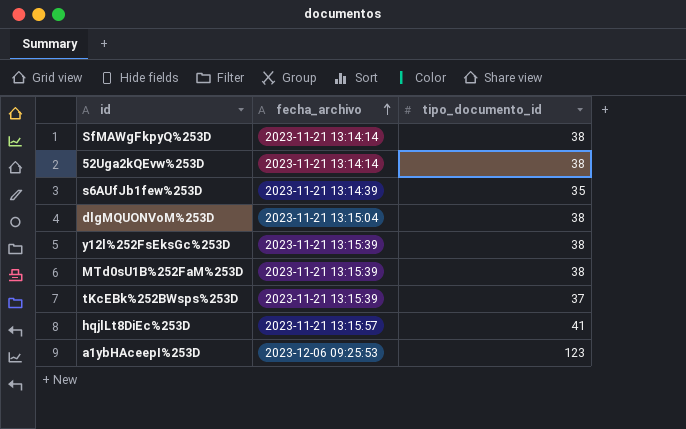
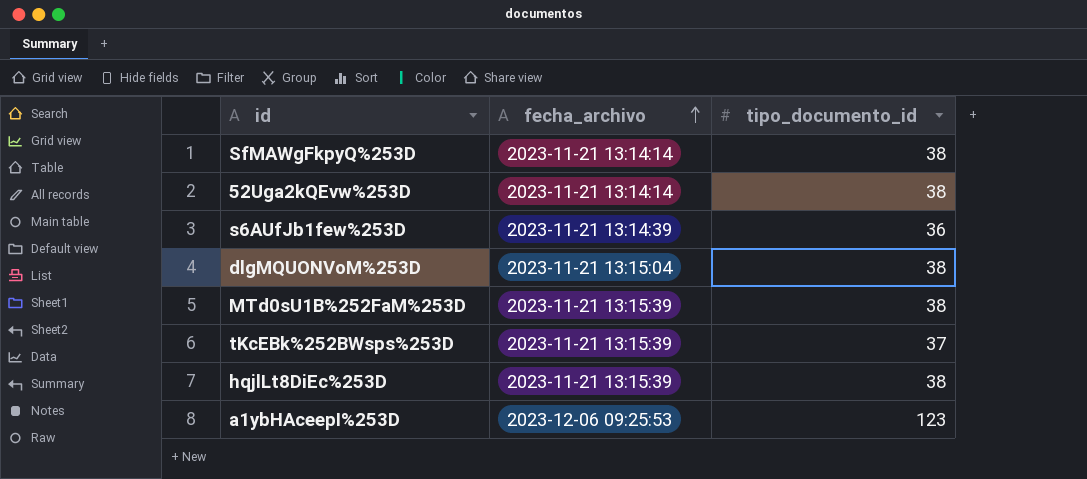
row y12l%252FsEksGc%253D: 2023-11-21 13:15:39 | 38 -> none
s6AUfJb1few%253D | tipo_documento_id: 35 -> 36
hqjlLt8DiEc%253D | fecha_archivo: 2023-11-21 13:15:57 -> 2023-11-21 13:15:39
hqjlLt8DiEc%253D | tipo_documento_id: 41 -> 38

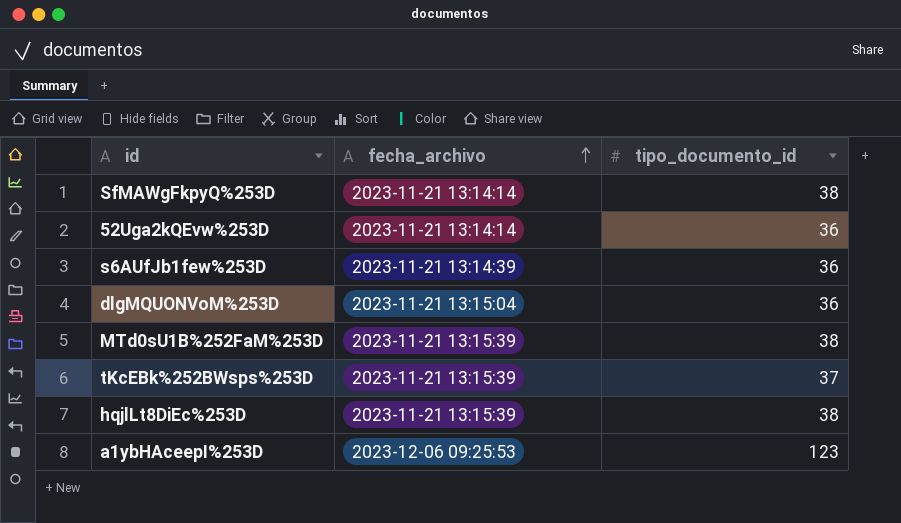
52Uga2kQEvw%253D | tipo_documento_id: 38 -> 36
dlgMQUONVoM%253D | tipo_documento_id: 38 -> 36

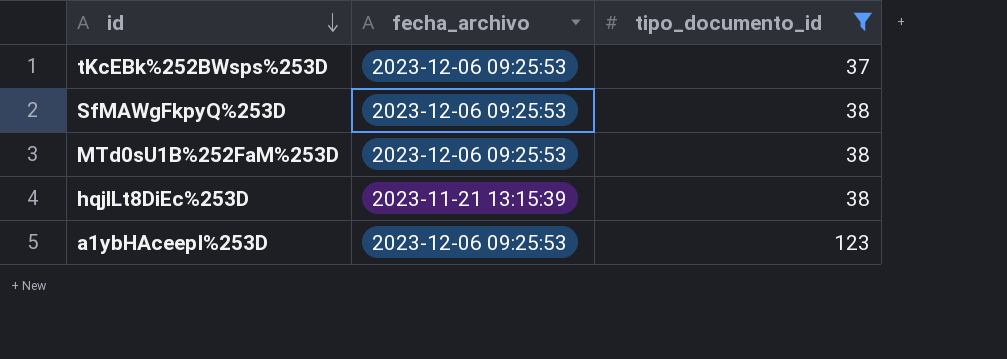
filter: none -> tipo_documento_id != 36
row order: fecha_archivo ascending -> id descending
tKcEBk%252BWsps%253D | fecha_archivo: 2023-11-21 13:15:39 -> 2023-12-06 09:25:53
SfMAWgFkpyQ%253D | fecha_archivo: 2023-11-21 13:14:14 -> 2023-12-06 09:25:53
MTd0sU1B%252FaM%253D | fecha_archivo: 2023-11-21 13:15:39 -> 2023-12-06 09:25:53

